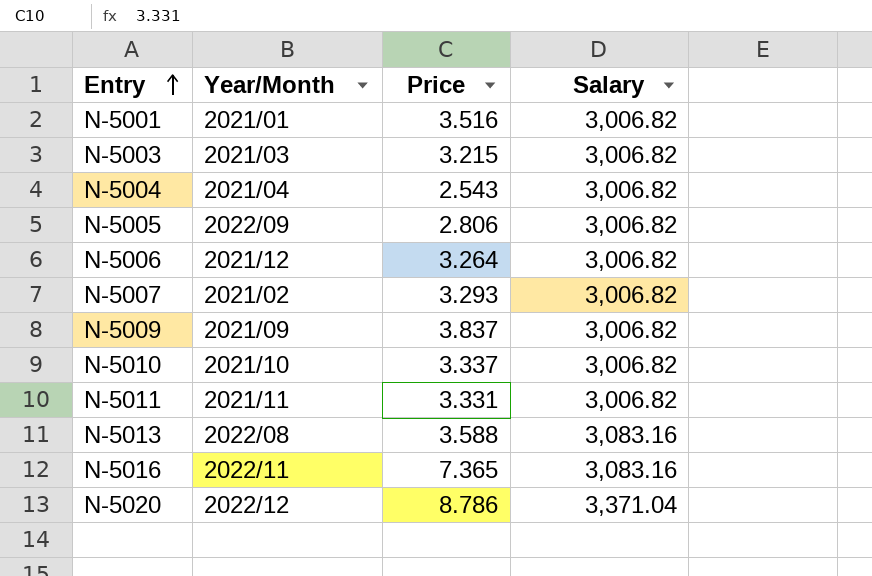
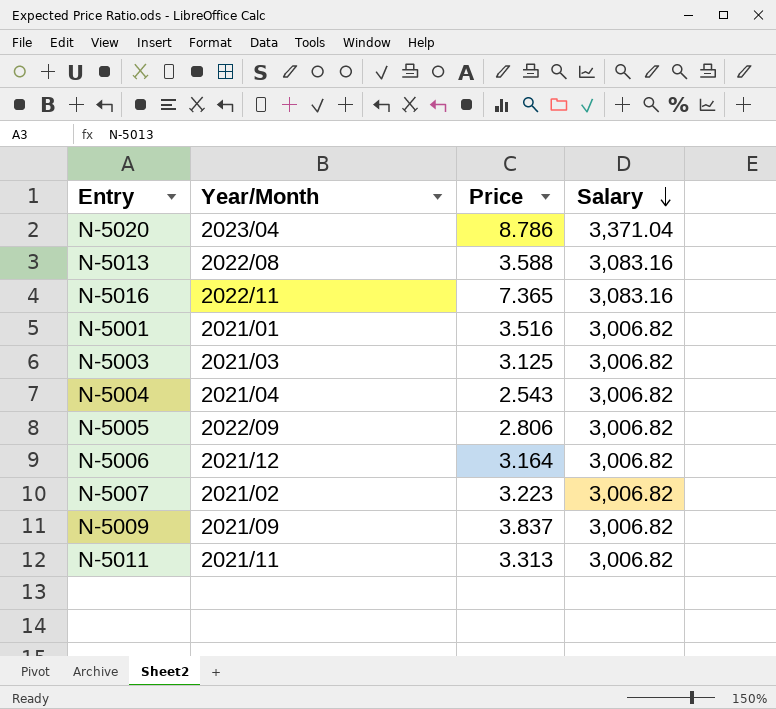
row order: Entry ascending -> Salary descending
row N-5010: 2021/10 | 3.337 | 3,006.82 -> none
N-5020 | Year/Month: 2022/12 -> 2023/04
N-5003 | Price: 3.215 -> 3.125
N-5006 | Price: 3.264 -> 3.164
N-5007 | Price: 3.293 -> 3.223
N-5011 | Price: 3.331 -> 3.313

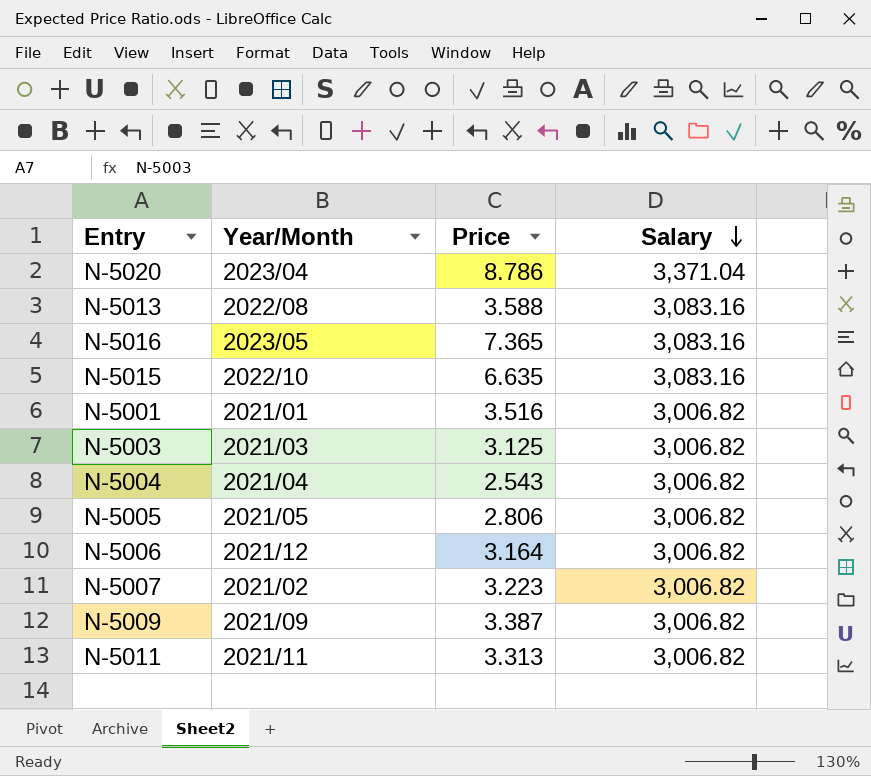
N-5016 | Year/Month: 2022/11 -> 2023/05
row N-5015: none -> 2022/10 | 6.635 | 3,083.16
N-5005 | Year/Month: 2022/09 -> 2021/05
N-5009 | Price: 3.837 -> 3.387

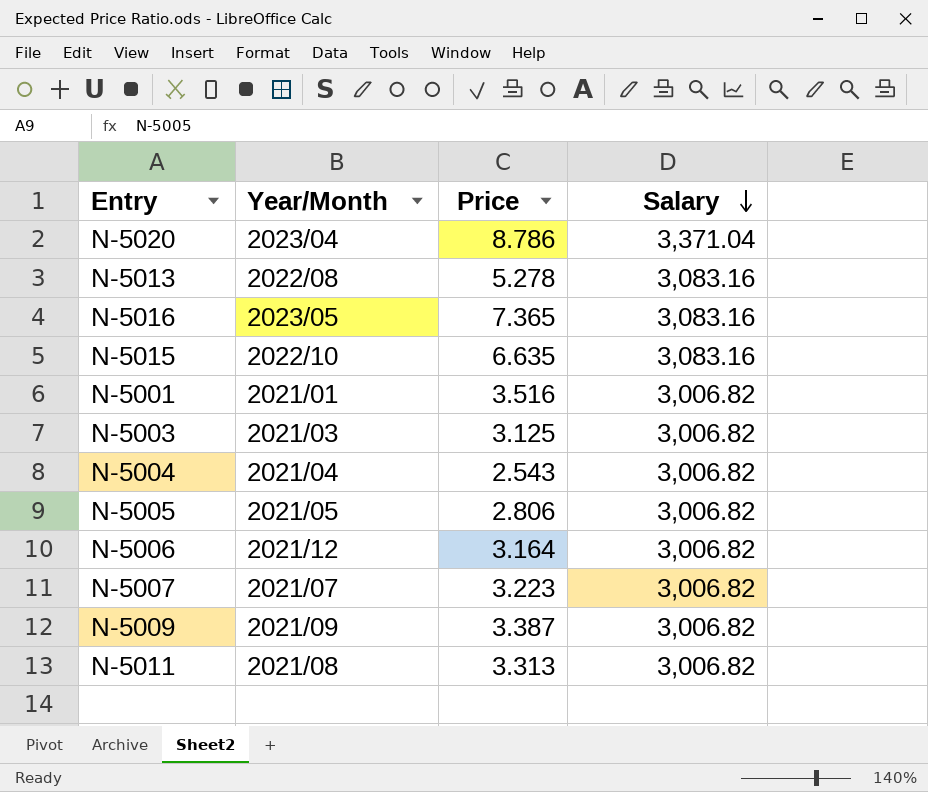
N-5013 | Price: 3.588 -> 5.278
N-5007 | Year/Month: 2021/02 -> 2021/07
N-5011 | Year/Month: 2021/11 -> 2021/08

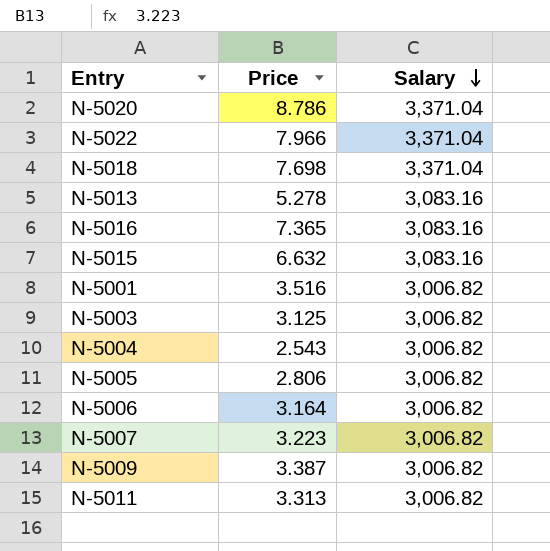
column Year/Month | position: 2 -> none
row N-5022: none -> 7.966 | 3,371.04
row N-5018: none -> 7.698 | 3,371.04
N-5015 | Price: 6.635 -> 6.632

